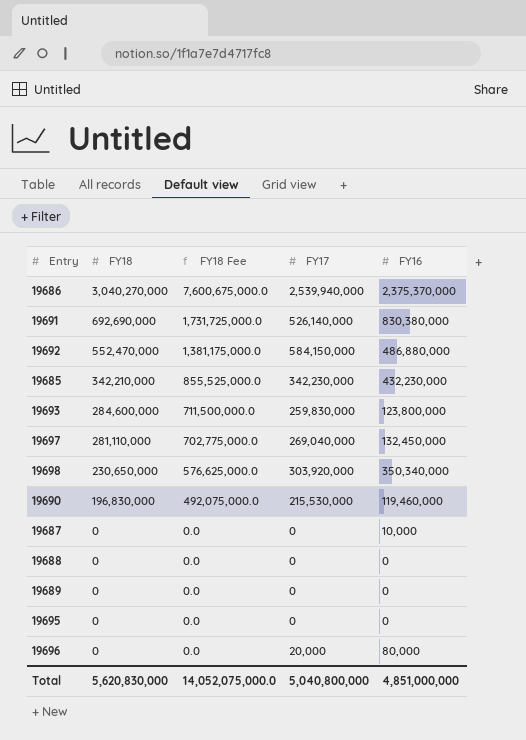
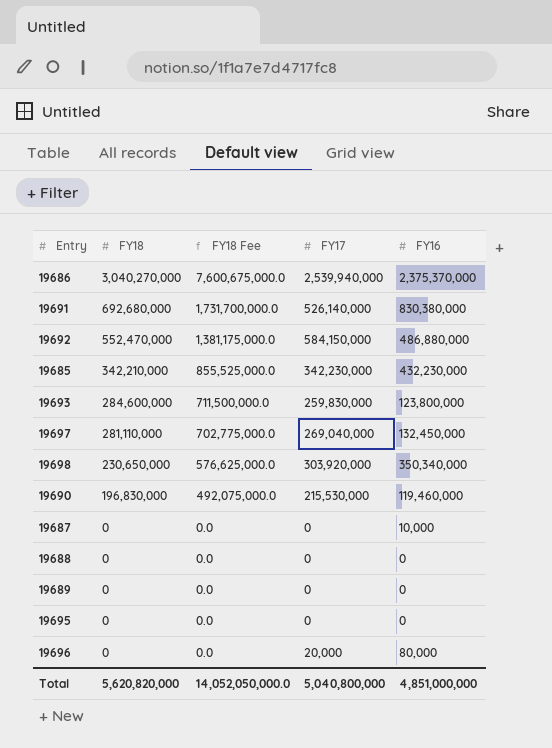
19691 | FY18: 692,690,000 -> 692,680,000
19691 | FY18 Fee: 1,731,725,000.0 -> 1,731,700,000.0
Total | FY18: 5,620,830,000 -> 5,620,820,000
Total | FY18 Fee: 14,052,075,000.0 -> 14,052,050,000.0

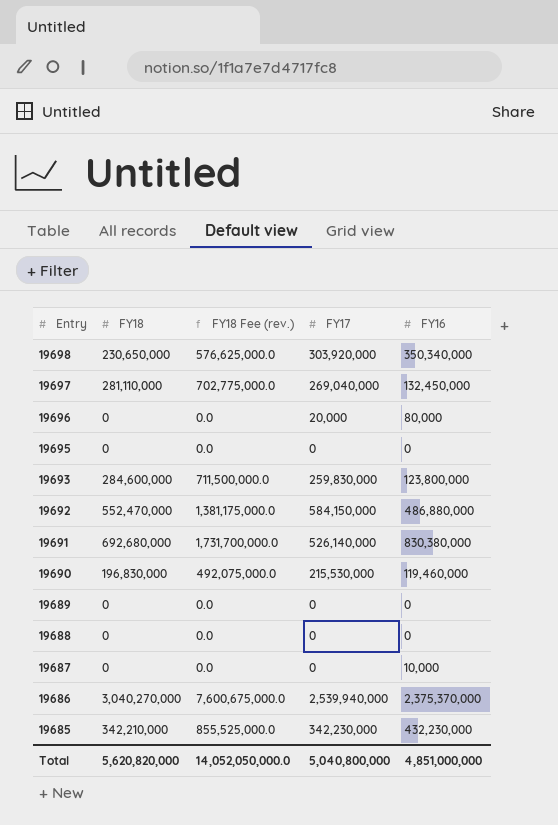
row order: FY18 descending -> Entry descending
column name: FY18 Fee -> FY18 Fee (rev.)

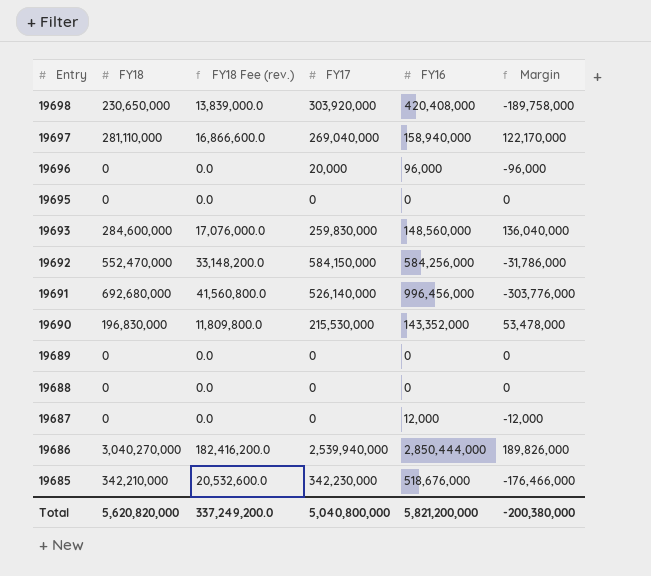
column FY18 Fee (rev.) | formula: [FY18] * 2.5 -> [FY18] * 0.06
column Margin | formula: none -> [FY18] - [FY16]
19698 | FY16: 350,340,000 -> 420,408,000
19697 | FY16: 132,450,000 -> 158,940,000
19696 | FY16: 80,000 -> 96,000
19693 | FY16: 123,800,000 -> 148,560,000
19692 | FY16: 486,880,000 -> 584,256,000
19691 | FY16: 830,380,000 -> 996,456,000
19690 | FY16: 119,460,000 -> 143,352,000
19687 | FY16: 10,000 -> 12,000
19686 | FY16: 2,375,370,000 -> 2,850,444,000
19685 | FY16: 432,230,000 -> 518,676,000
Total | FY18 Fee (rev.): 14,052,050,000.0 -> 337,249,200.0
Total | FY16: 4,851,000,000 -> 5,821,200,000

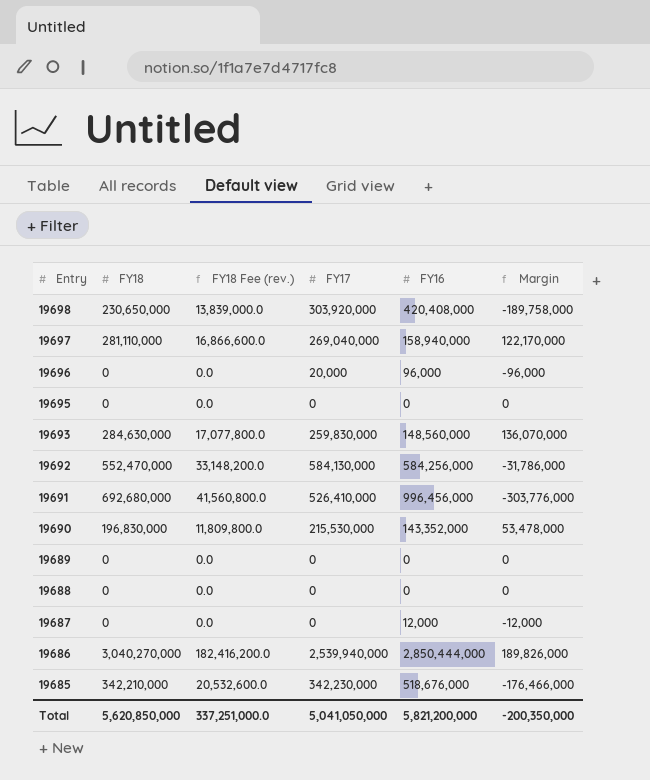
19693 | FY18: 284,600,000 -> 284,630,000
19693 | FY18 Fee (rev.): 17,076,000.0 -> 17,077,800.0
19693 | Margin: 136,040,000 -> 136,070,000
19692 | FY17: 584,150,000 -> 584,130,000
19691 | FY17: 526,140,000 -> 526,410,000
Total | FY18: 5,620,820,000 -> 5,620,850,000
Total | FY18 Fee (rev.): 337,249,200.0 -> 337,251,000.0
Total | FY17: 5,040,800,000 -> 5,041,050,000
Total | Margin: -200,380,000 -> -200,350,000

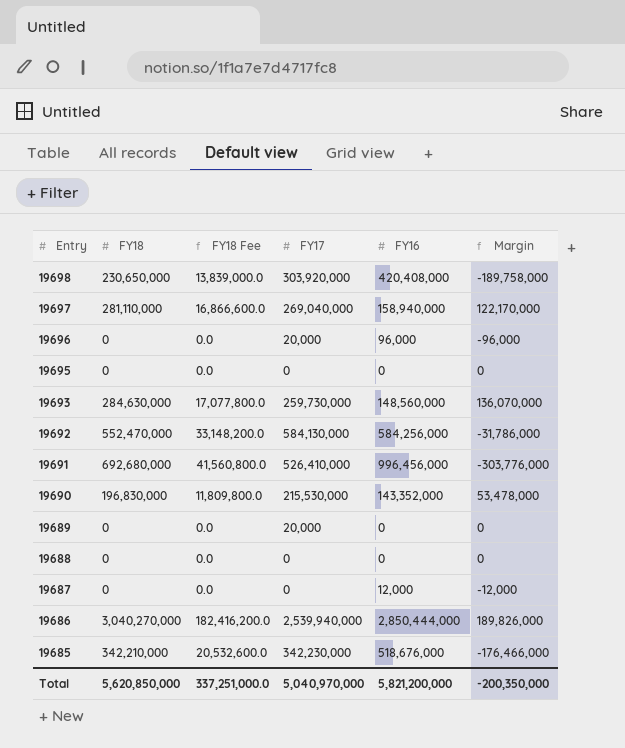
column name: FY18 Fee (rev.) -> FY18 Fee
19693 | FY17: 259,830,000 -> 259,730,000
19689 | FY17: 0 -> 20,000
Total | FY17: 5,041,050,000 -> 5,040,970,000

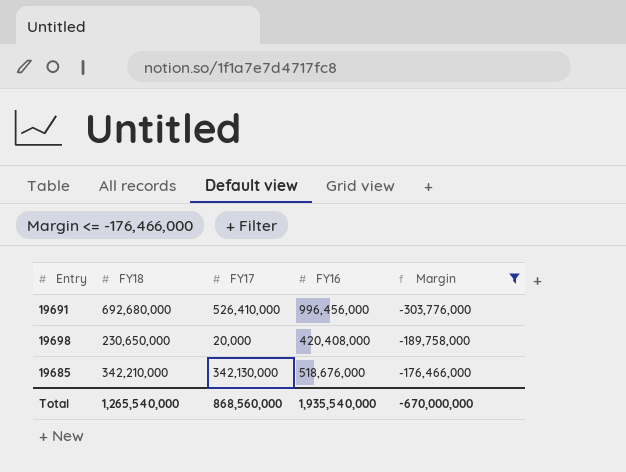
filter: none -> Margin <= -176,466,000
row order: Entry descending -> Margin ascending
column FY18 Fee | formula: [FY18] * 0.06 -> none
19698 | FY17: 303,920,000 -> 20,000
19685 | FY17: 342,230,000 -> 342,130,000
Total | FY18: 5,620,850,000 -> 1,265,540,000
Total | FY17: 5,040,970,000 -> 868,560,000
Total | FY16: 5,821,200,000 -> 1,935,540,000
Total | Margin: -200,350,000 -> -670,000,000

